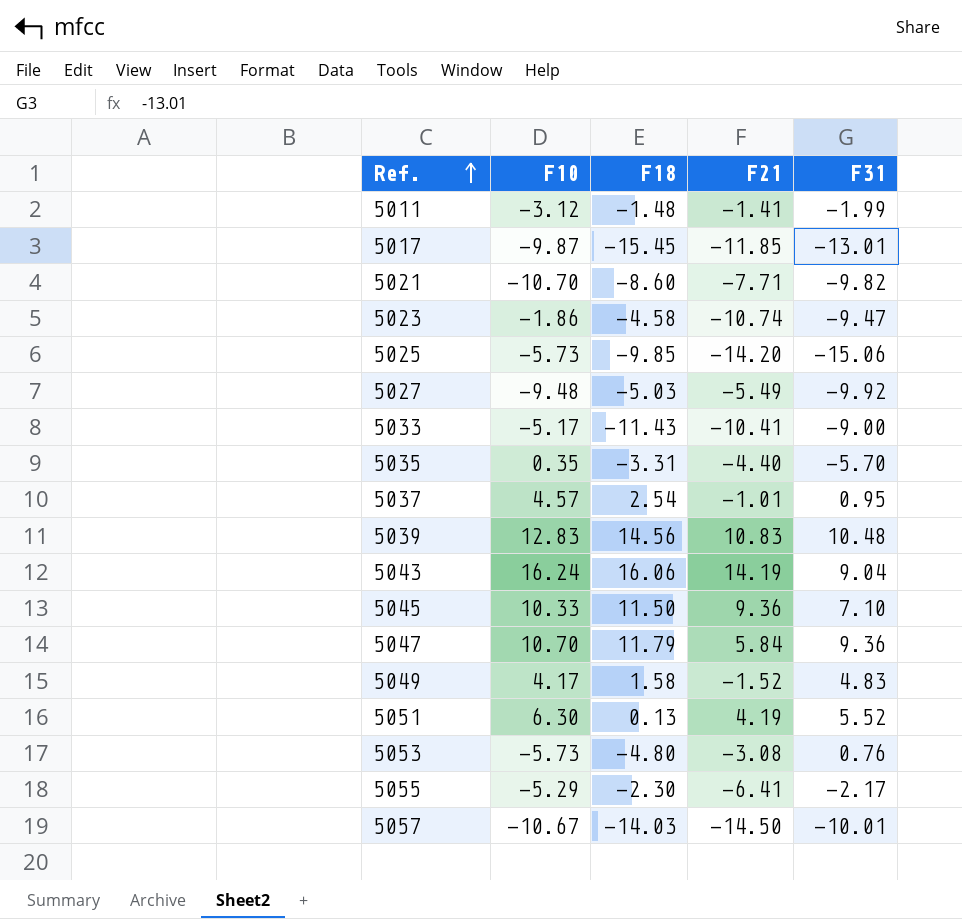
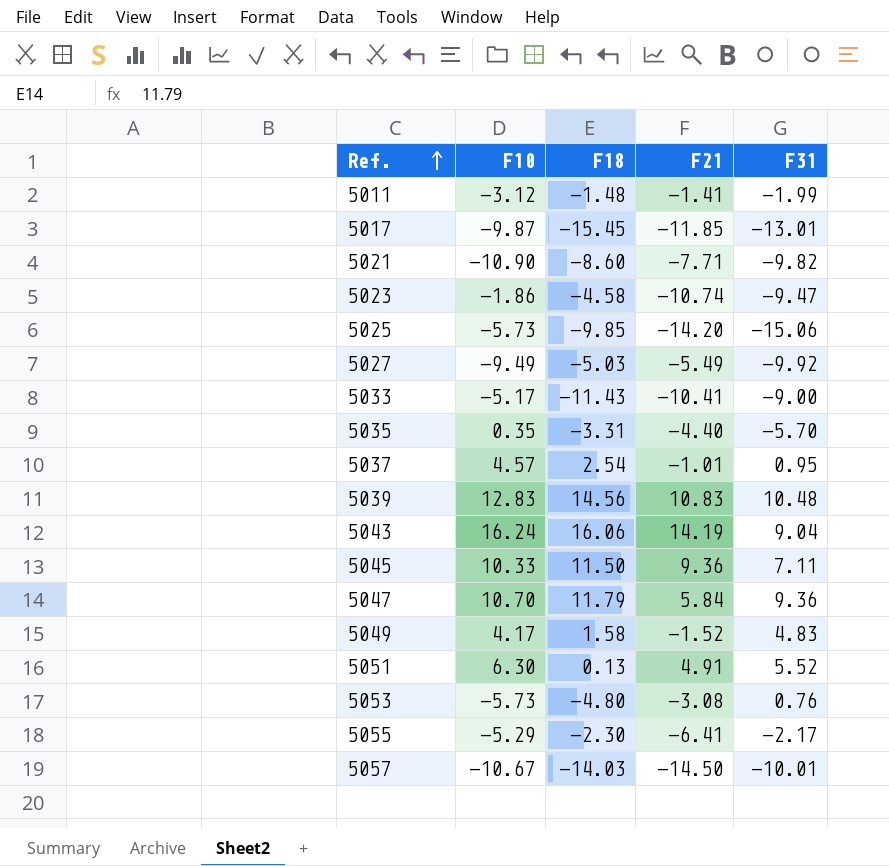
5021 | F10: -10.70 -> -10.90
5027 | F10: -9.48 -> -9.49
5045 | F31: 7.10 -> 7.11
5051 | F21: 4.19 -> 4.91

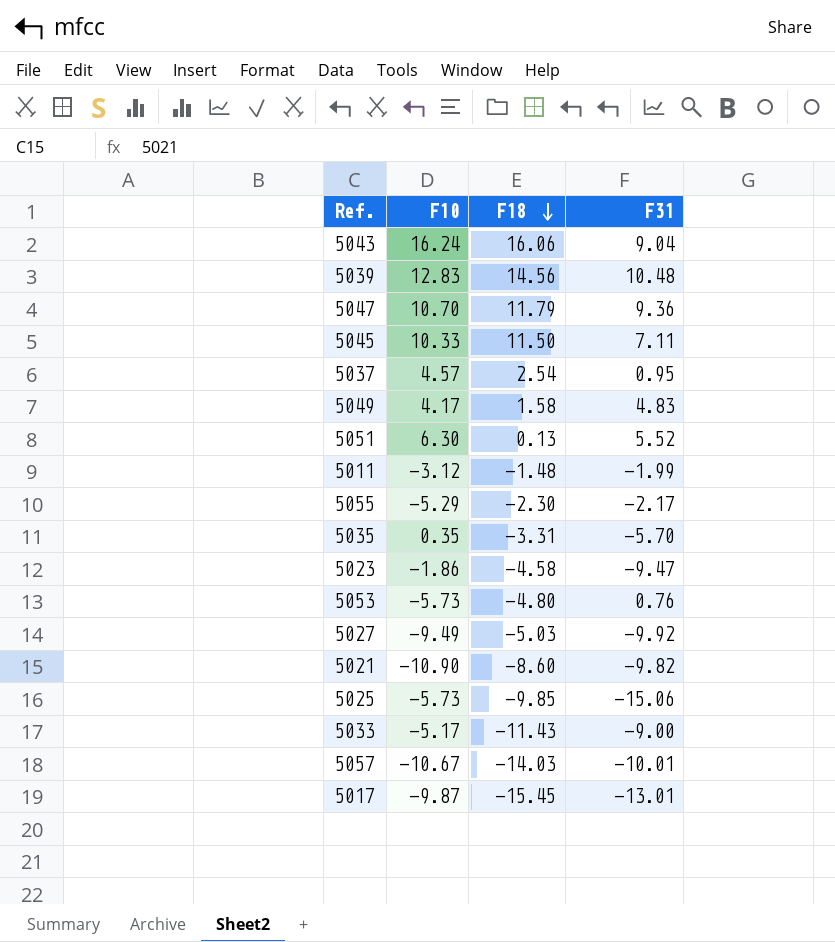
row order: Ref. ascending -> F18 descending
column F21 | position: 4 -> none

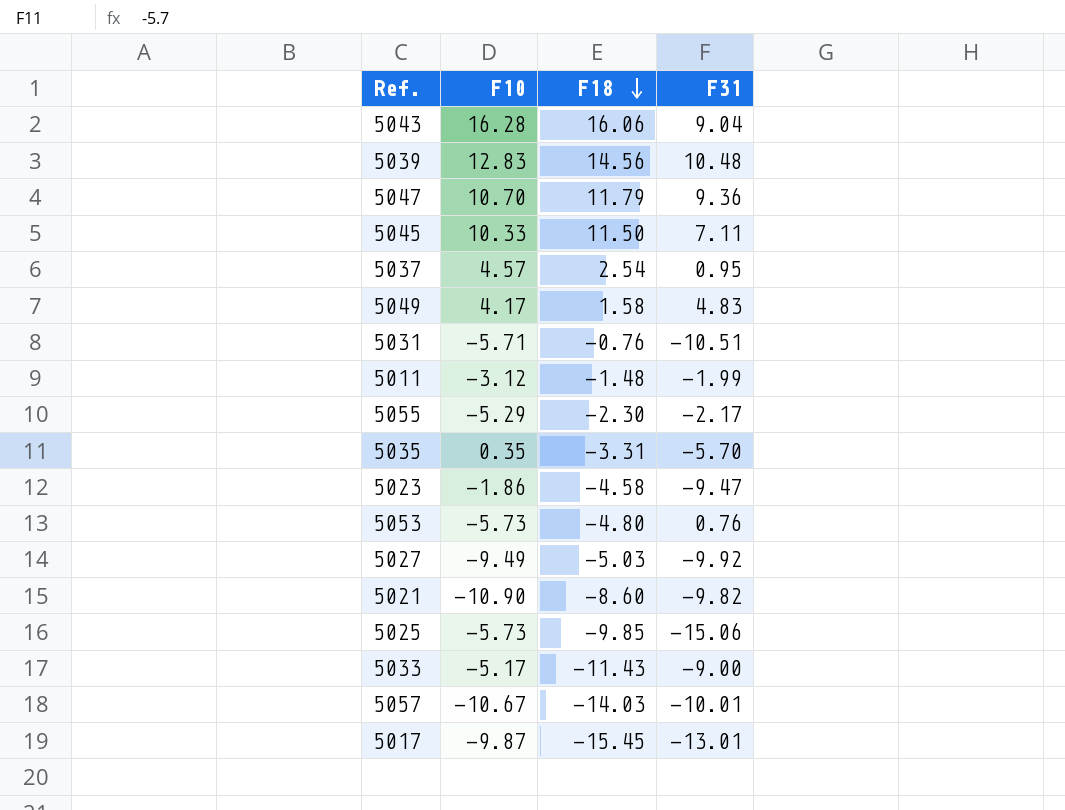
row 5051: 6.30 | 0.13 | 5.52 -> none
5043 | F10: 16.24 -> 16.28
row 5031: none -> -5.71 | -0.76 | -10.51

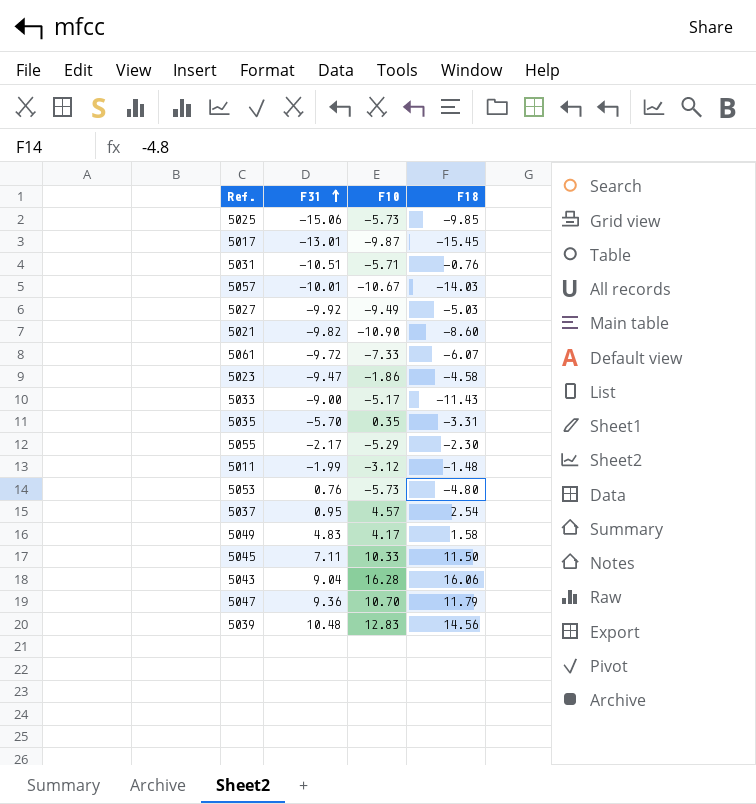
row order: F18 descending -> F31 ascending
column F31 | position: 4 -> 2
row 5061: none -> -9.72 | -7.33 | -6.07

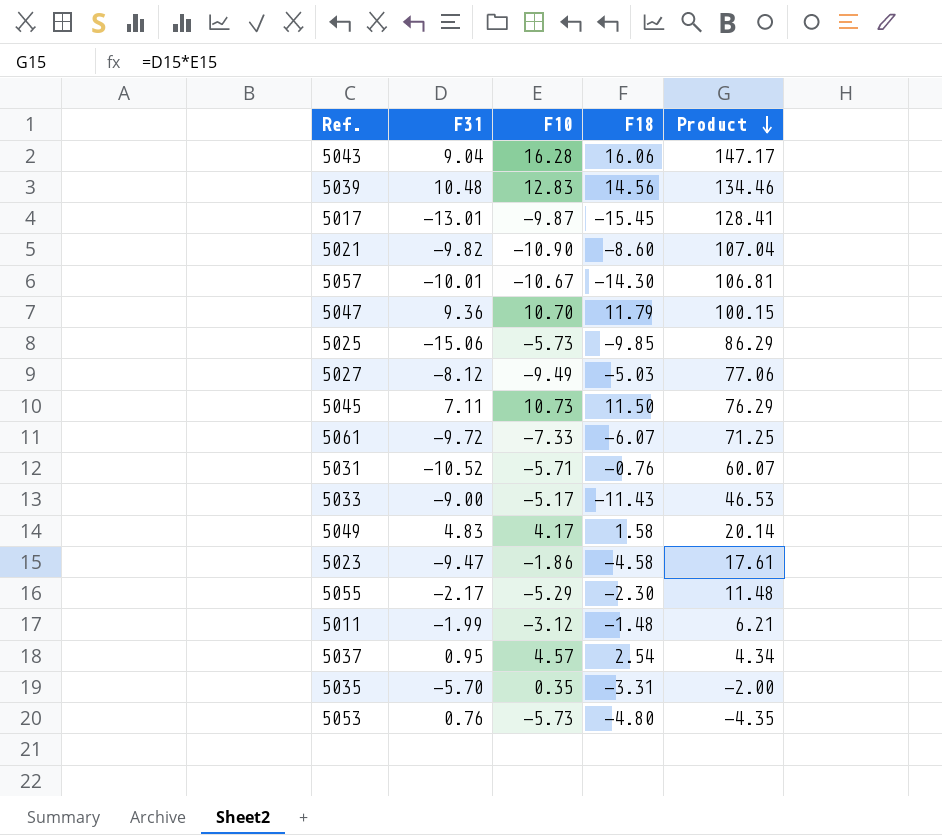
row order: F31 ascending -> Product descending
column Product | formula: none -> [F31] * [F10]
5057 | F18: -14.03 -> -14.30
5027 | F31: -9.92 -> -8.12
5045 | F10: 10.33 -> 10.73
5031 | F31: -10.51 -> -10.52

